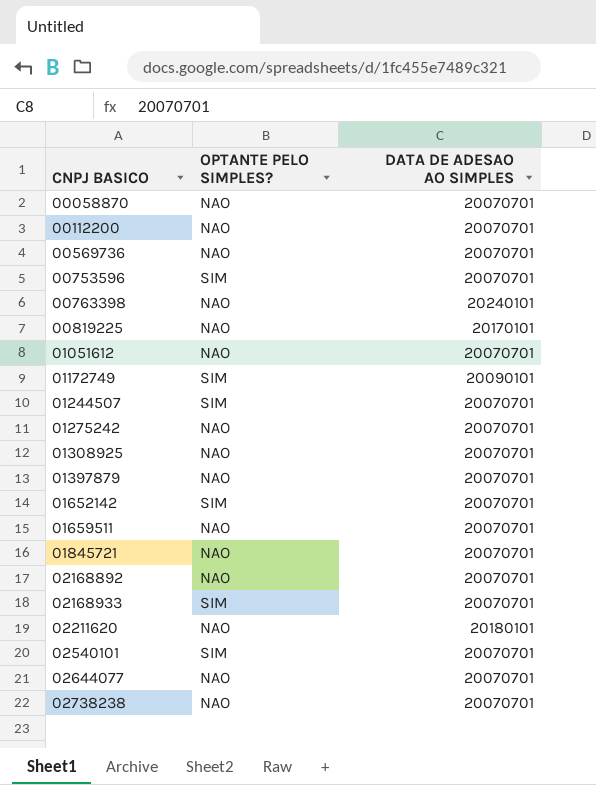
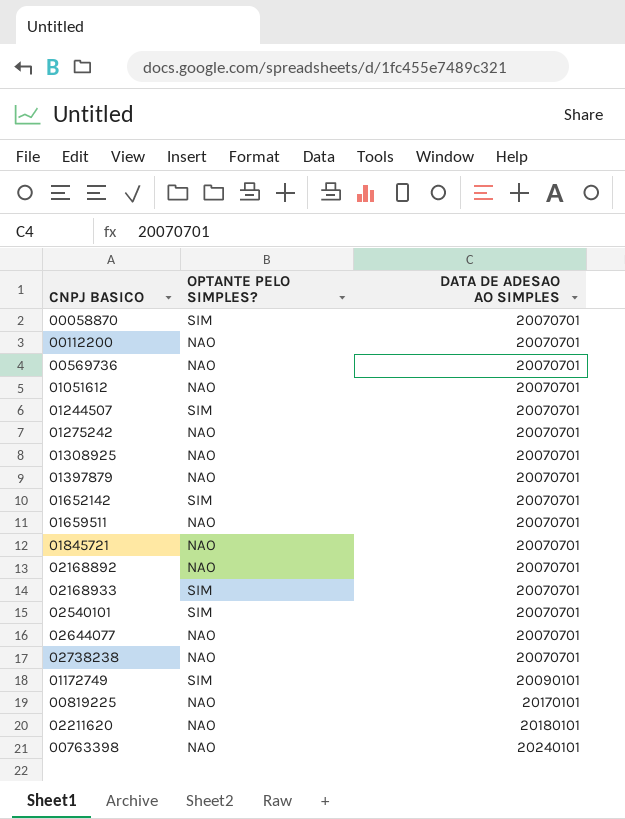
row order: CNPJ BASICO ascending -> DATA DE ADESAO AO SIMPLES ascending
row 00753596: SIM | 20070701 -> none
00058870 | OPTANTE PELO SIMPLES?: NAO -> SIM

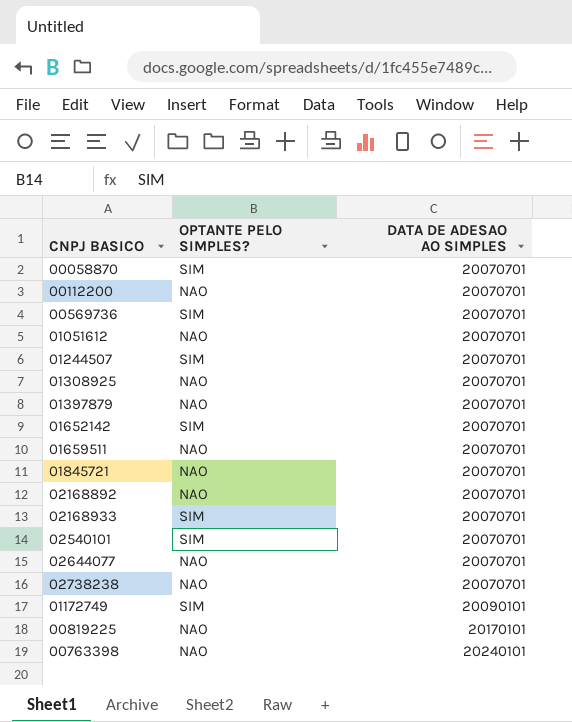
row 01275242: NAO | 20070701 -> none
row 02211620: NAO | 20180101 -> none
00569736 | OPTANTE PELO SIMPLES?: NAO -> SIM

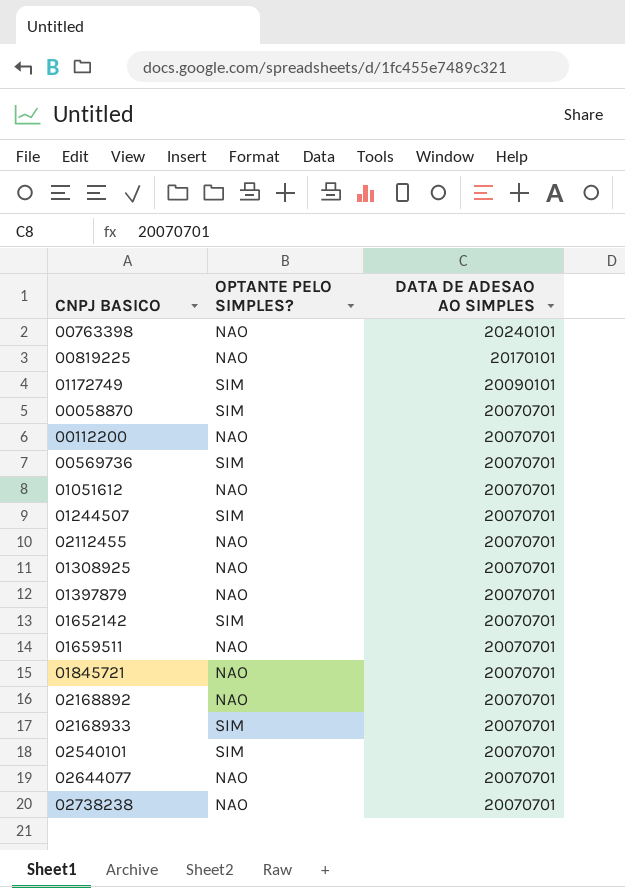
row order: DATA DE ADESAO AO SIMPLES ascending -> DATA DE ADESAO AO SIMPLES descending
row 02112455: none -> NAO | 20070701

